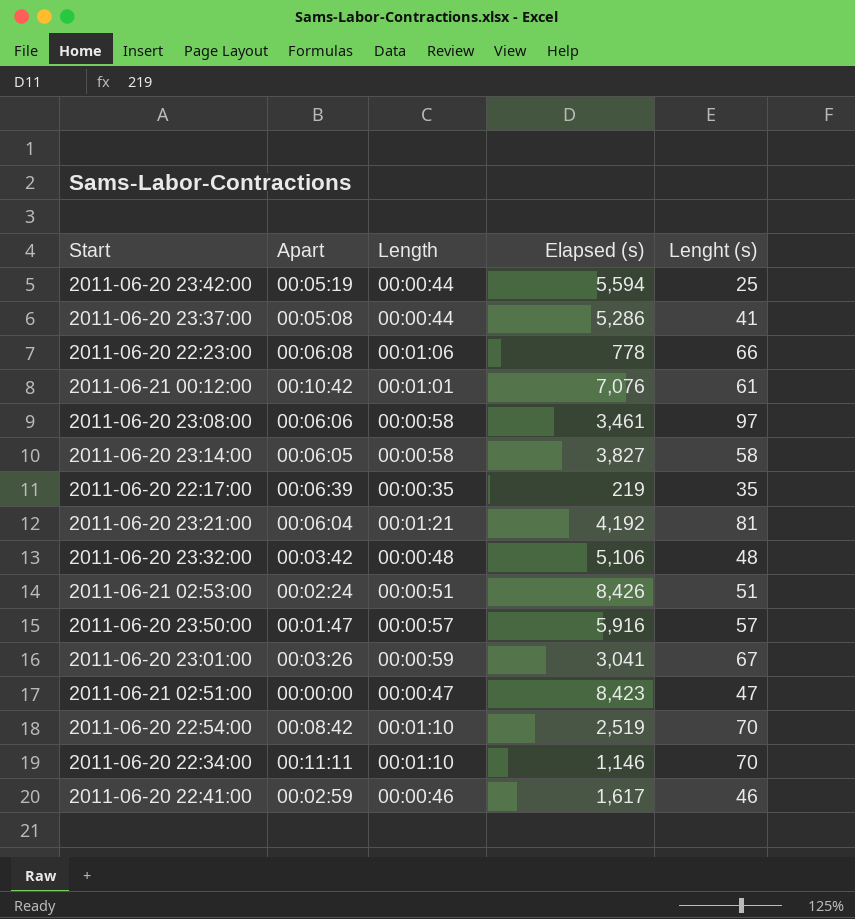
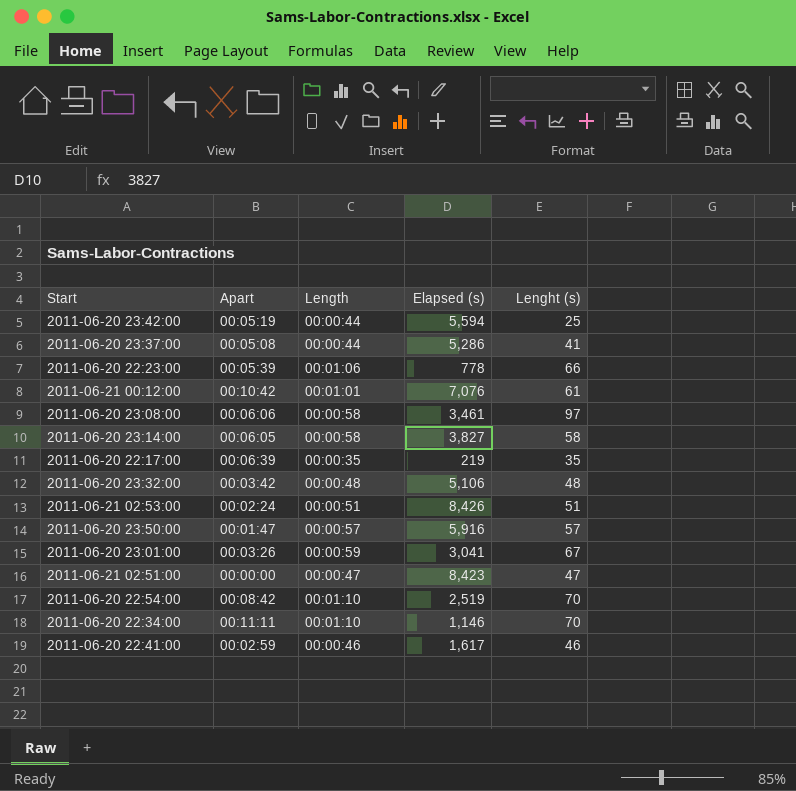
row 2011-06-20 23:21:00: 00:06:04 | 00:01:21 | 4,192 | 81 -> none
2011-06-20 22:23:00 | Apart: 00:06:08 -> 00:05:39

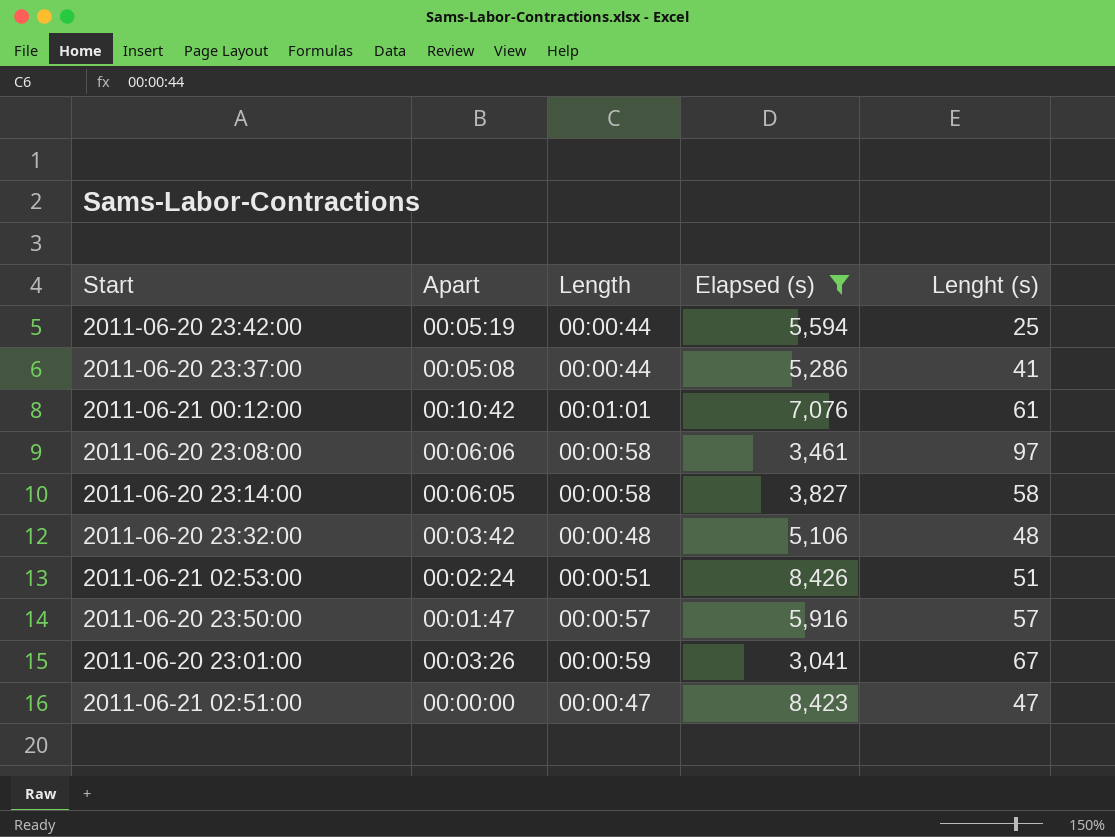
filter: none -> Elapsed (s) >= 3,041

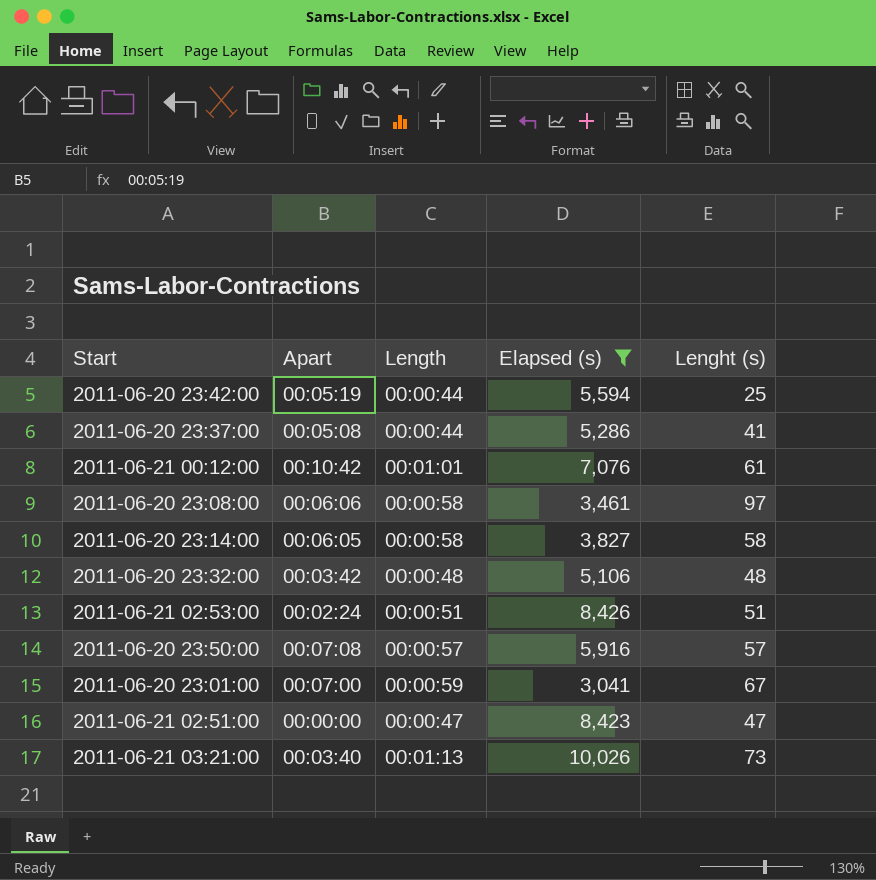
2011-06-20 23:50:00 | Apart: 00:01:47 -> 00:07:08
2011-06-20 23:01:00 | Apart: 00:03:26 -> 00:07:00
row 2011-06-21 03:21:00: none -> 00:03:40 | 00:01:13 | 10,026 | 73

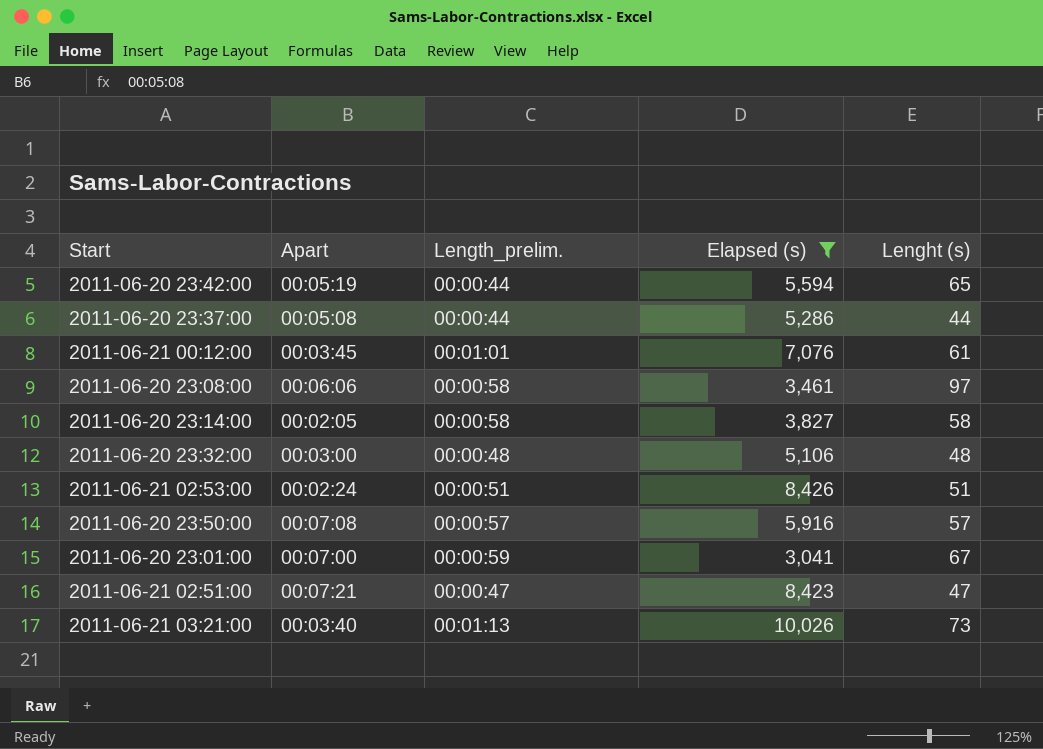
column name: Length -> Length_prelim.
2011-06-20 23:42:00 | Lenght (s): 25 -> 65
2011-06-20 23:37:00 | Lenght (s): 41 -> 44
2011-06-21 00:12:00 | Apart: 00:10:42 -> 00:03:45
2011-06-20 23:14:00 | Apart: 00:06:05 -> 00:02:05
2011-06-20 23:32:00 | Apart: 00:03:42 -> 00:03:00
2011-06-21 02:51:00 | Apart: 00:00:00 -> 00:07:21

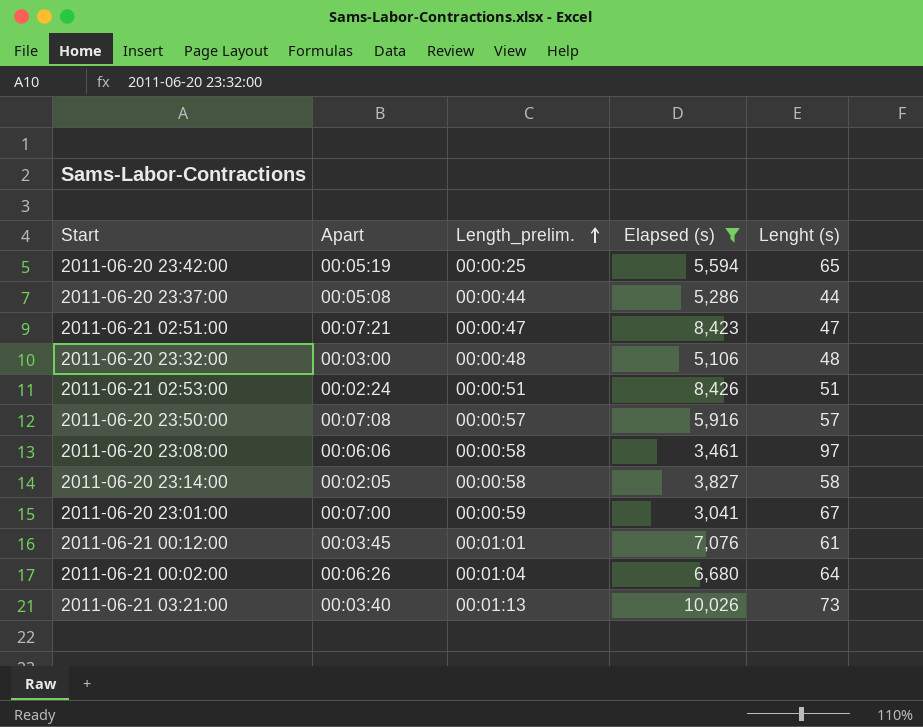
row order: none -> Length_prelim. ascending
2011-06-20 23:42:00 | Length_prelim.: 00:00:44 -> 00:00:25
row 2011-06-21 00:02:00: none -> 00:06:26 | 00:01:04 | 6,680 | 64

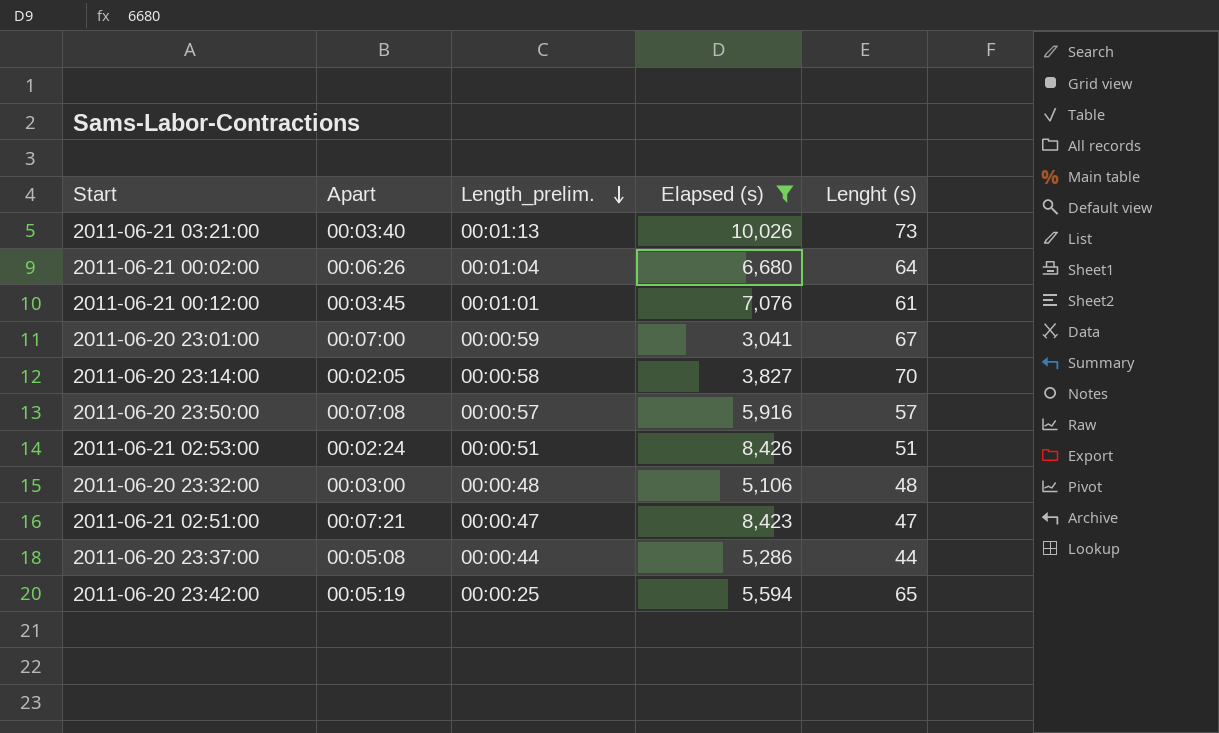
row order: Length_prelim. ascending -> Length_prelim. descending
row 2011-06-20 23:08:00: 00:06:06 | 00:00:58 | 3,461 | 97 -> none
2011-06-20 23:14:00 | Lenght (s): 58 -> 70

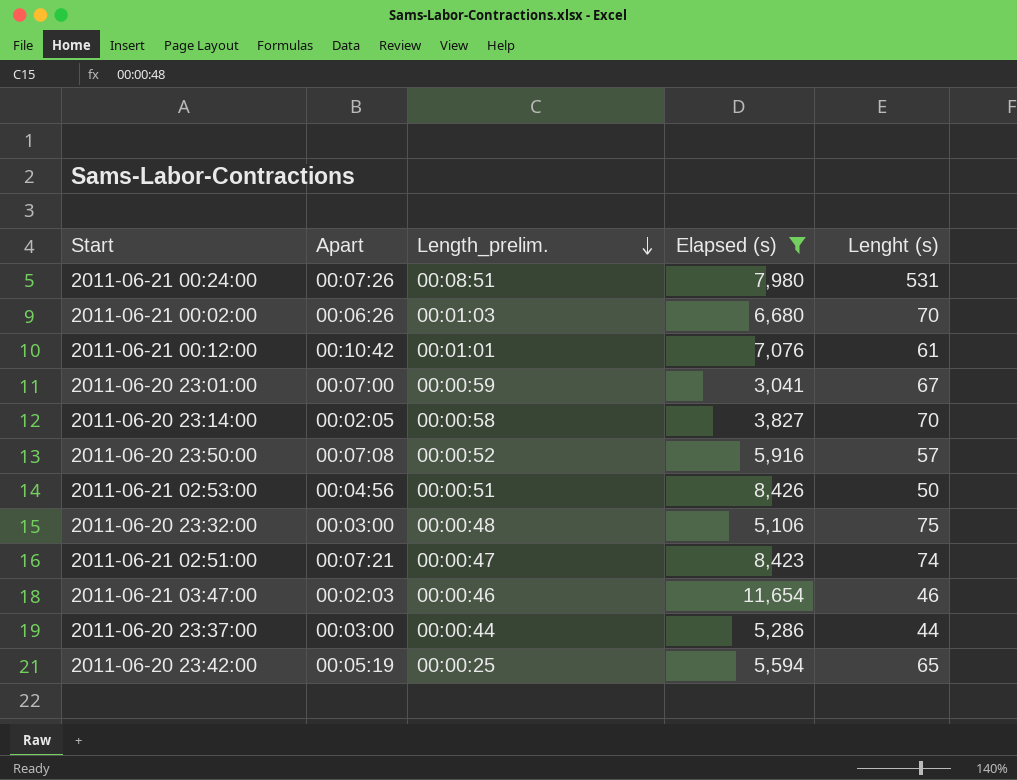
row 2011-06-21 03:21:00: 00:03:40 | 00:01:13 | 10,026 | 73 -> none
row 2011-06-21 00:24:00: none -> 00:07:26 | 00:08:51 | 7,980 | 531
2011-06-21 00:02:00 | Length_prelim.: 00:01:04 -> 00:01:03
2011-06-21 00:02:00 | Lenght (s): 64 -> 70
2011-06-21 00:12:00 | Apart: 00:03:45 -> 00:10:42
2011-06-20 23:50:00 | Length_prelim.: 00:00:57 -> 00:00:52
2011-06-21 02:53:00 | Apart: 00:02:24 -> 00:04:56
2011-06-21 02:53:00 | Lenght (s): 51 -> 50
2011-06-20 23:32:00 | Lenght (s): 48 -> 75
2011-06-21 02:51:00 | Lenght (s): 47 -> 74
row 2011-06-21 03:47:00: none -> 00:02:03 | 00:00:46 | 11,654 | 46
2011-06-20 23:37:00 | Apart: 00:05:08 -> 00:03:00

